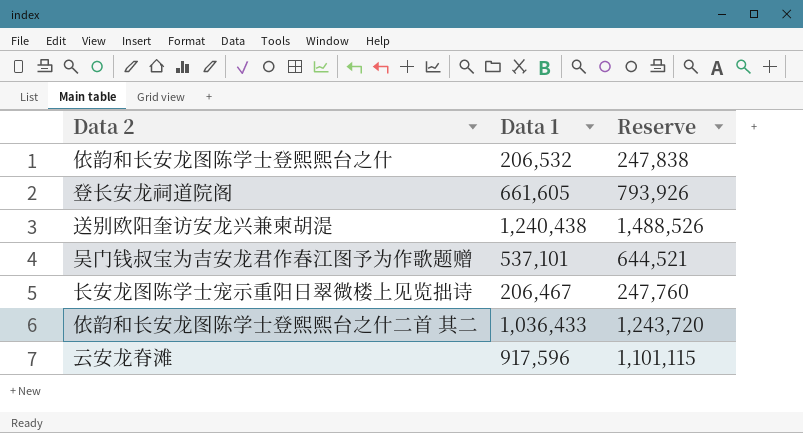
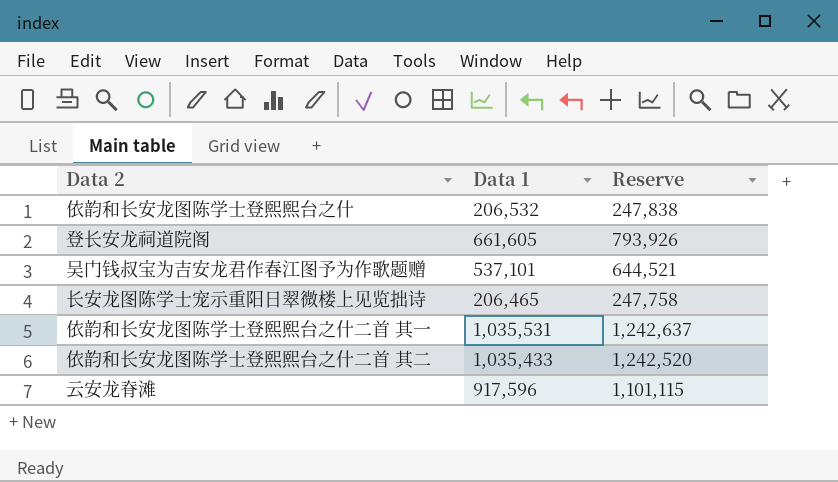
row 送别欧阳奎访安龙兴兼柬胡湜: 1,240,438 | 1,488,526 -> none
长安龙图陈学士宠示重阳日翠微楼上见览拙诗 | Data 1: 206,467 -> 206,465
长安龙图陈学士宠示重阳日翠微楼上见览拙诗 | Reserve: 247,760 -> 247,758
row 依韵和长安龙图陈学士登熙熙台之什二首 其一: none -> 1,035,531 | 1,242,637
依韵和长安龙图陈学士登熙熙台之什二首 其二 | Data 1: 1,036,433 -> 1,035,433
依韵和长安龙图陈学士登熙熙台之什二首 其二 | Reserve: 1,243,720 -> 1,242,520

